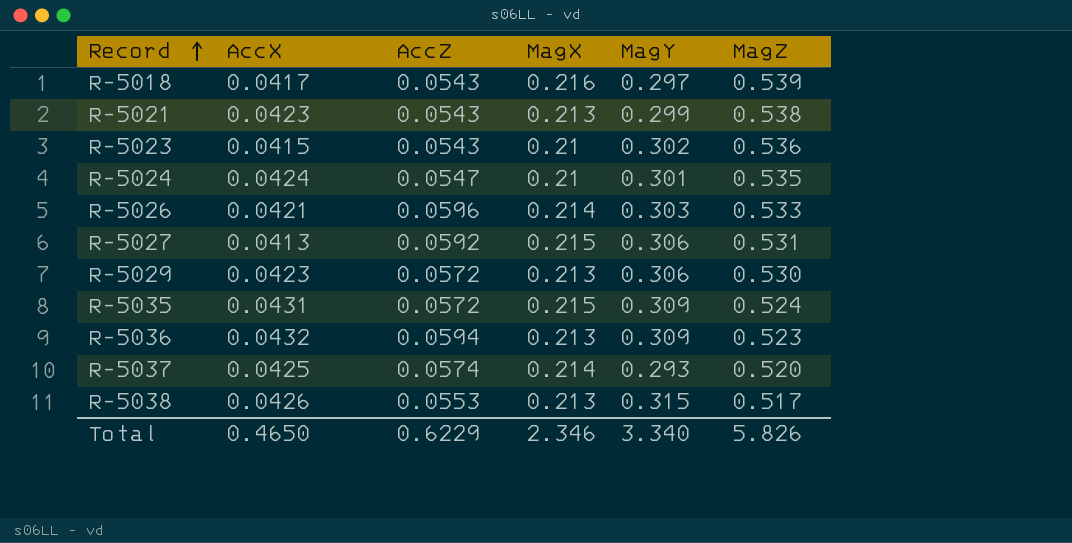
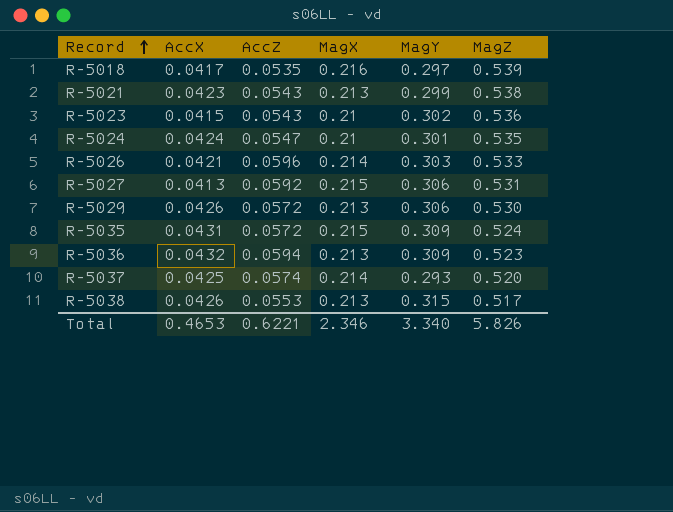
R-5018 | AccZ: 0.0543 -> 0.0535
R-5029 | AccX: 0.0423 -> 0.0426
Total | AccX: 0.4650 -> 0.4653
Total | AccZ: 0.6229 -> 0.6221

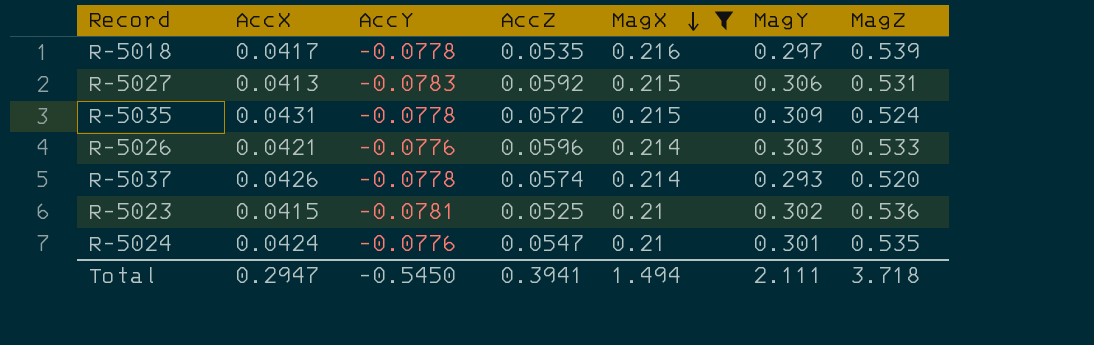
filter: none -> MagX != 0.213
row order: Record ascending -> MagX descending
column AccY | position: none -> 3
R-5037 | AccX: 0.0425 -> 0.0426
R-5023 | AccZ: 0.0543 -> 0.0525
Total | AccX: 0.4653 -> 0.2947
Total | AccZ: 0.6221 -> 0.3941
Total | MagX: 2.346 -> 1.494
Total | MagY: 3.340 -> 2.111
Total | MagZ: 5.826 -> 3.718

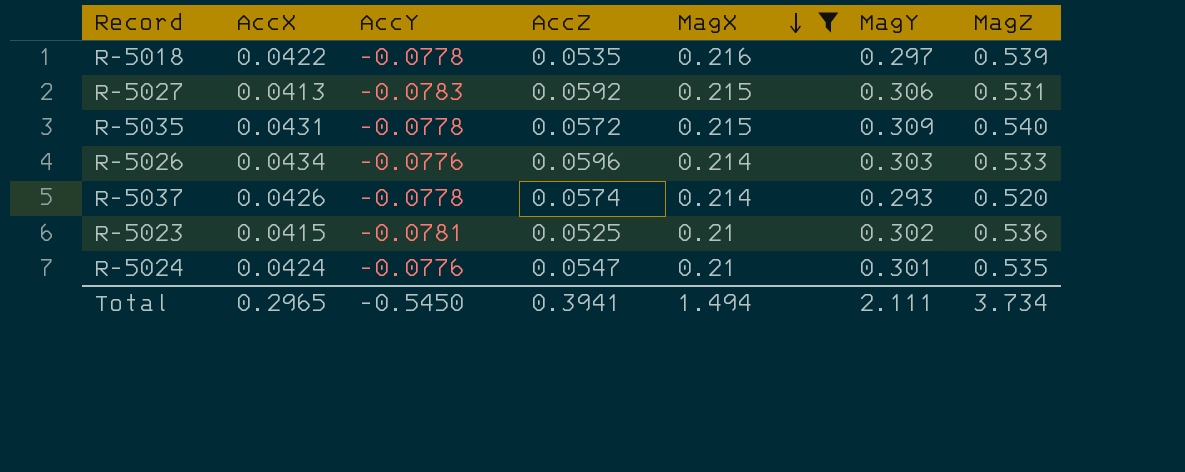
R-5018 | AccX: 0.0417 -> 0.0422
R-5035 | MagZ: 0.524 -> 0.540
R-5026 | AccX: 0.0421 -> 0.0434
Total | AccX: 0.2947 -> 0.2965
Total | MagZ: 3.718 -> 3.734

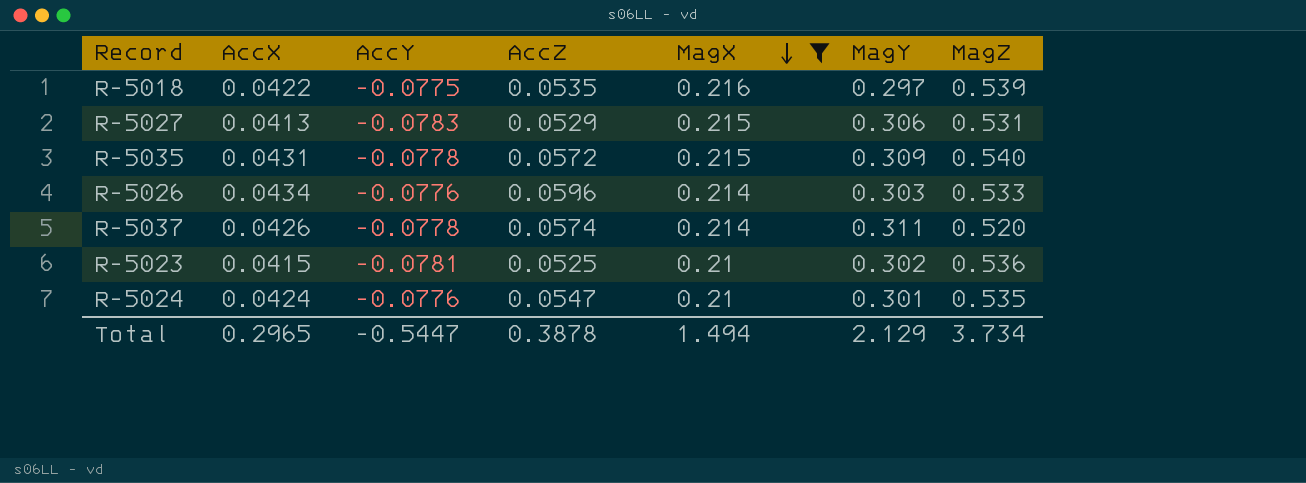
R-5018 | AccY: -0.0778 -> -0.0775
R-5027 | AccZ: 0.0592 -> 0.0529
R-5037 | MagY: 0.293 -> 0.311
Total | AccY: -0.5450 -> -0.5447
Total | AccZ: 0.3941 -> 0.3878
Total | MagY: 2.111 -> 2.129

